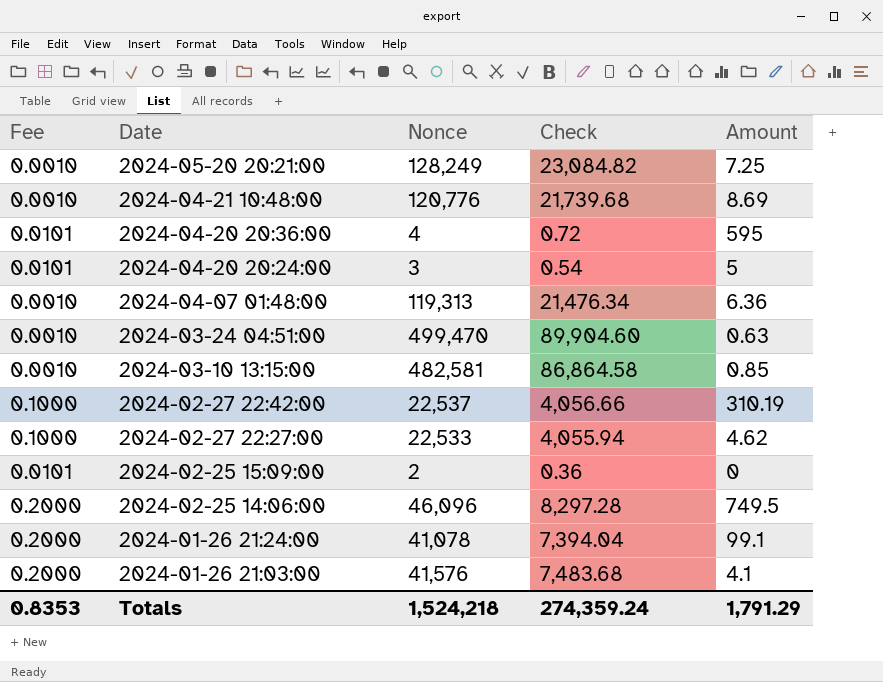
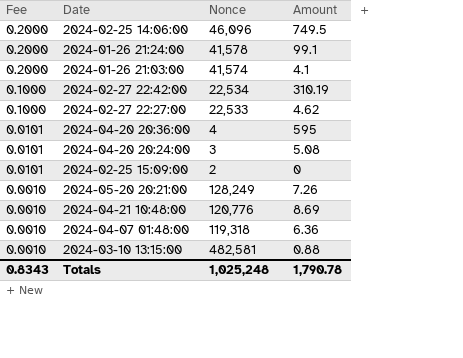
row order: Date descending -> Fee descending
column Check | formula: [Nonce] * 0.18 -> none
row 2024-03-24 04:51:00: 0.0010 | 499,470 | 89,904.60 | 0.63 -> none
2024-01-26 21:24:00 | Nonce: 41,078 -> 41,578
2024-01-26 21:03:00 | Nonce: 41,576 -> 41,574
2024-02-27 22:42:00 | Nonce: 22,537 -> 22,534
2024-04-20 20:24:00 | Amount: 5 -> 5.08
2024-05-20 20:21:00 | Amount: 7.25 -> 7.26
2024-04-07 01:48:00 | Nonce: 119,313 -> 119,318
2024-03-10 13:15:00 | Amount: 0.85 -> 0.88
Totals | Fee: 0.8353 -> 0.8343
Totals | Nonce: 1,524,218 -> 1,025,248
Totals | Amount: 1,791.29 -> 1,790.78

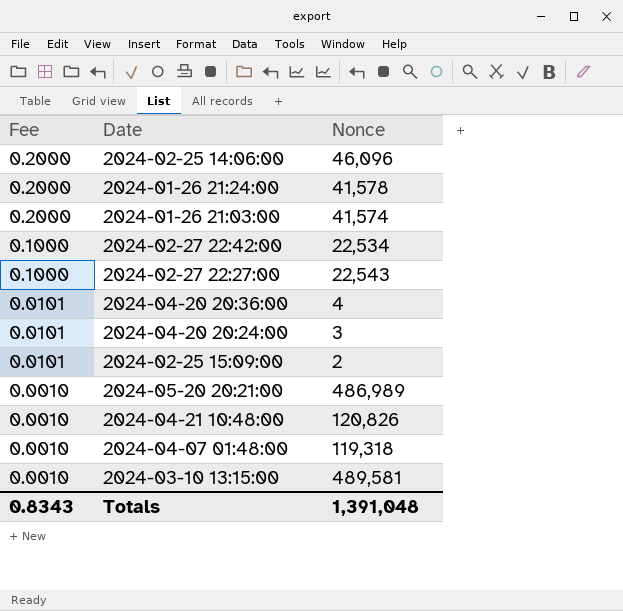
column Amount | position: 4 -> none
2024-02-27 22:27:00 | Nonce: 22,533 -> 22,543
2024-05-20 20:21:00 | Nonce: 128,249 -> 486,989
2024-04-21 10:48:00 | Nonce: 120,776 -> 120,826
2024-03-10 13:15:00 | Nonce: 482,581 -> 489,581
Totals | Nonce: 1,025,248 -> 1,391,048

